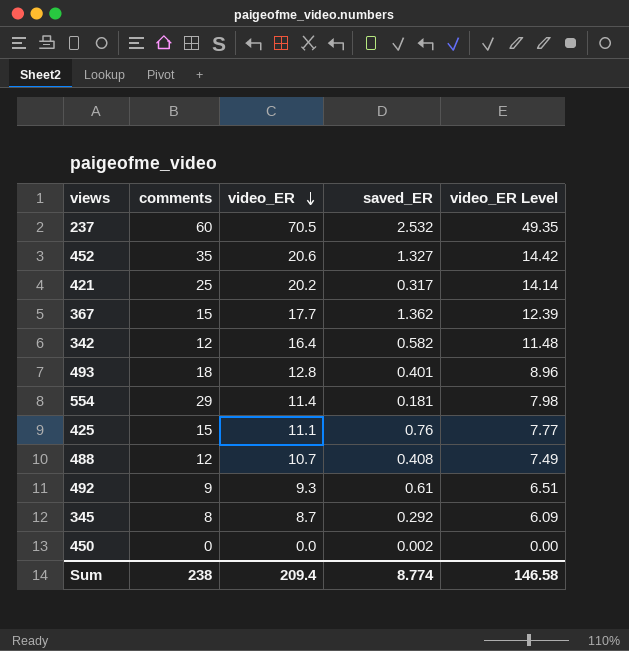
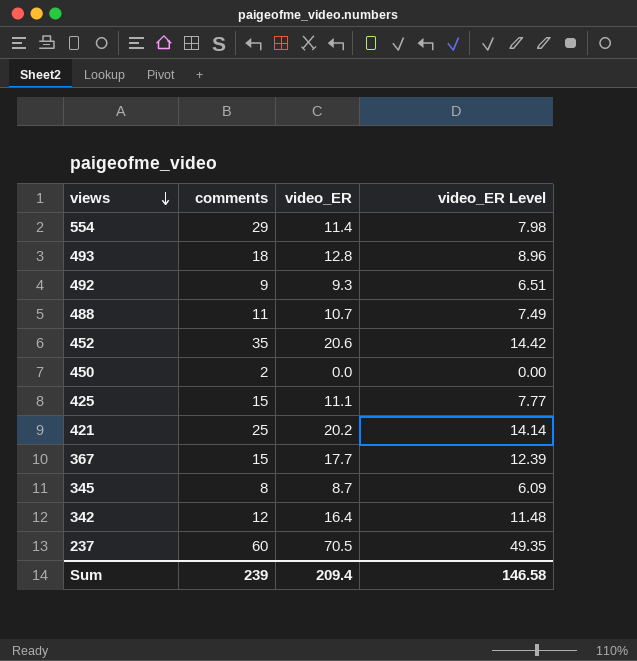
row order: video_ER descending -> views descending
column saved_ER | position: 4 -> none
488 | comments: 12 -> 11
450 | comments: 0 -> 2
Sum | comments: 238 -> 239

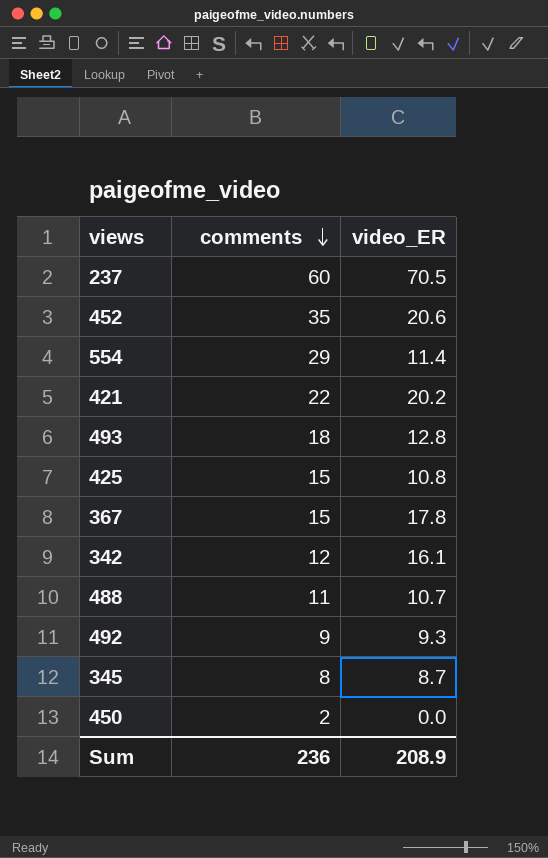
row order: views descending -> comments descending
column video_ER Level | formula: [video_ER] * 0.7 -> none
421 | comments: 25 -> 22
425 | video_ER: 11.1 -> 10.8
367 | video_ER: 17.7 -> 17.8
342 | video_ER: 16.4 -> 16.1
Sum | comments: 239 -> 236
Sum | video_ER: 209.4 -> 208.9

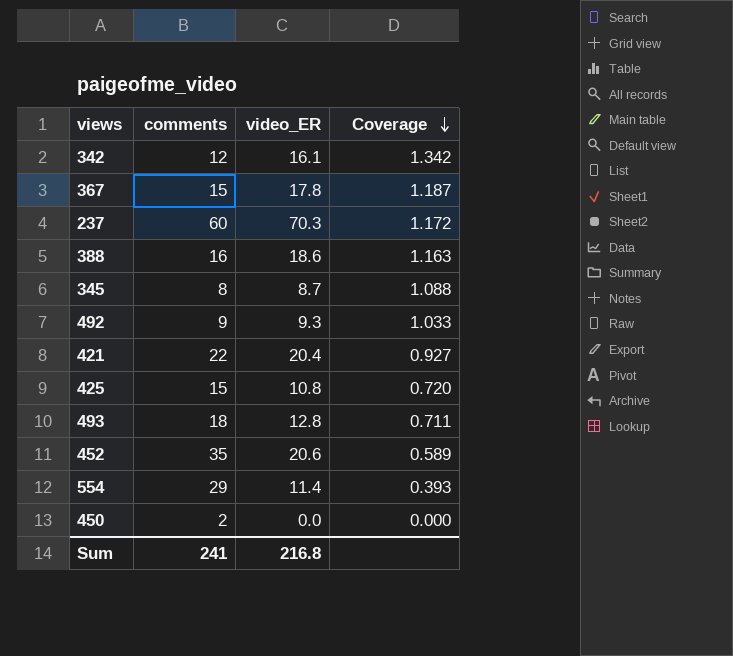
row order: comments descending -> Coverage descending
column Coverage | formula: none -> [video_ER] / [comments]
row 488: 11 | 10.7 -> none
237 | video_ER: 70.5 -> 70.3
row 388: none -> 16 | 18.6 | 1.163
421 | video_ER: 20.2 -> 20.4
Sum | comments: 236 -> 241
Sum | video_ER: 208.9 -> 216.8

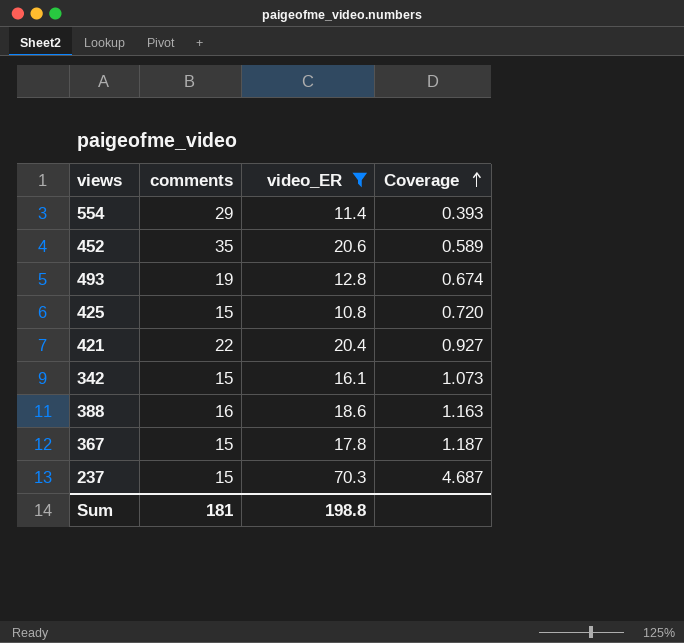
filter: none -> video_ER >= 10.8
row order: Coverage descending -> Coverage ascending
493 | comments: 18 -> 19
493 | Coverage: 0.711 -> 0.674
342 | comments: 12 -> 15
342 | Coverage: 1.342 -> 1.073
237 | comments: 60 -> 15
237 | Coverage: 1.172 -> 4.687
Sum | comments: 241 -> 181
Sum | video_ER: 216.8 -> 198.8

